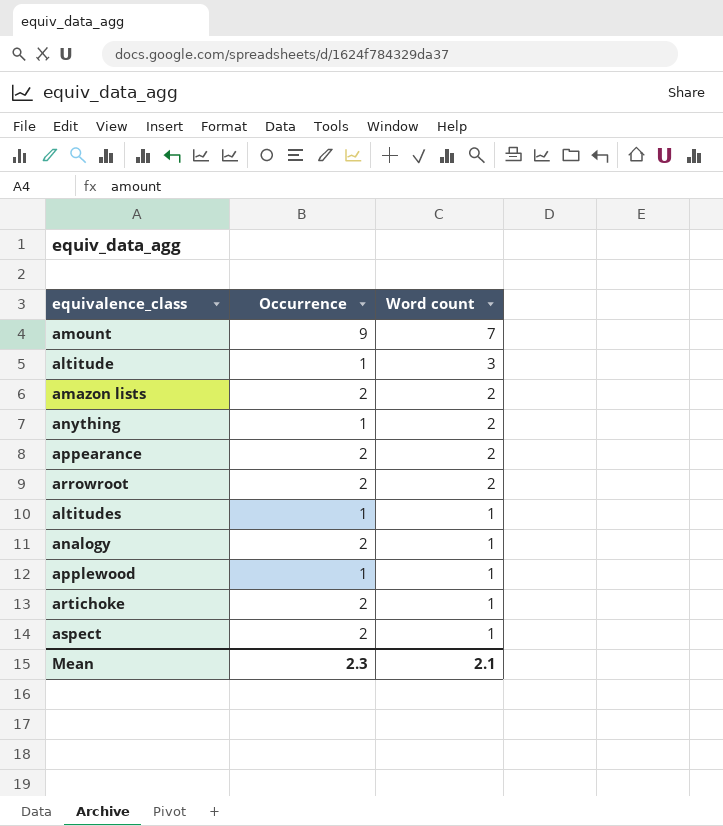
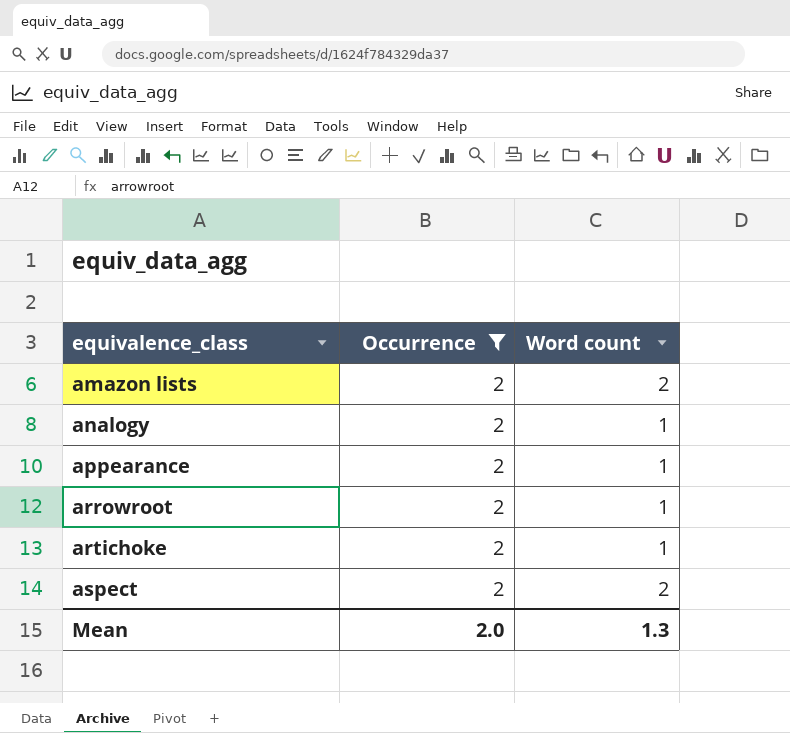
filter: none -> Occurrence = 2
row order: Word count descending -> equivalence_class ascending
appearance | Word count: 2 -> 1
arrowroot | Word count: 2 -> 1
aspect | Word count: 1 -> 2
Mean | Occurrence: 2.3 -> 2.0
Mean | Word count: 2.1 -> 1.3

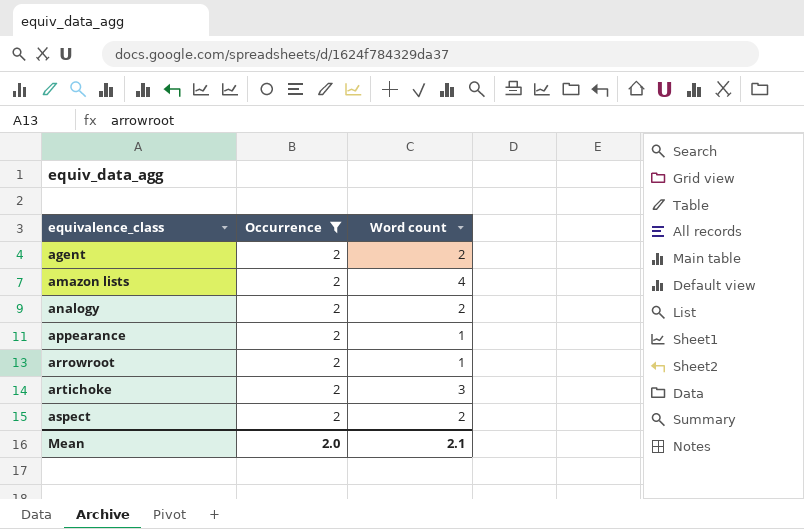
row agent: none -> 2 | 2
amazon lists | Word count: 2 -> 4
analogy | Word count: 1 -> 2
artichoke | Word count: 1 -> 3
Mean | Word count: 1.3 -> 2.1

